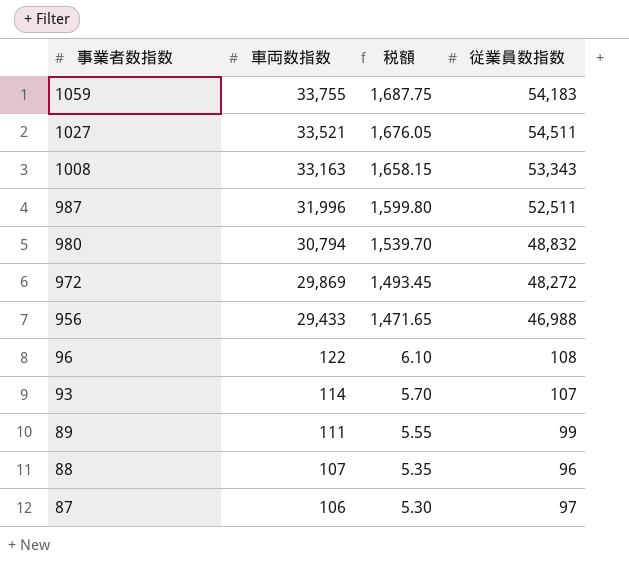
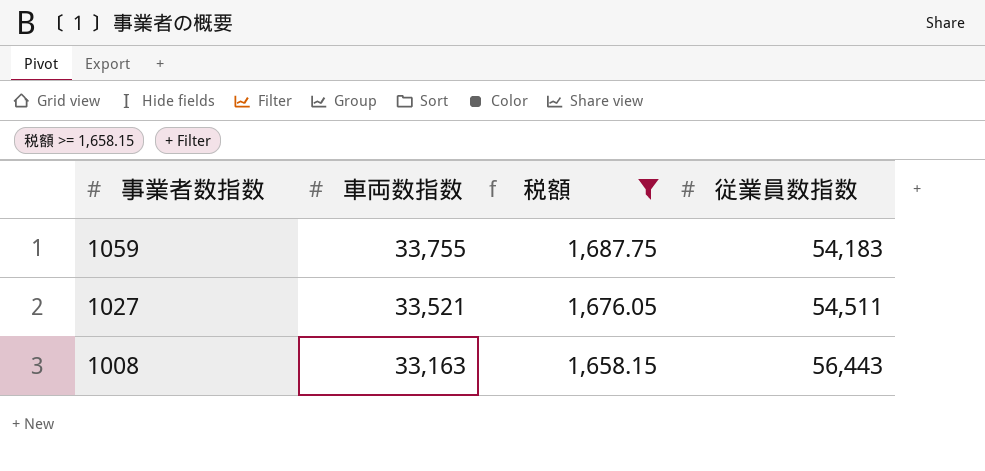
filter: none -> 税額 >= 1,658.15
1008 | 従業員数指数: 53,343 -> 56,443

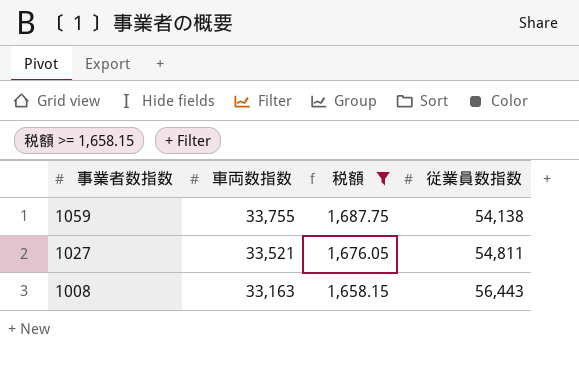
1059 | 従業員数指数: 54,183 -> 54,138
1027 | 従業員数指数: 54,511 -> 54,811

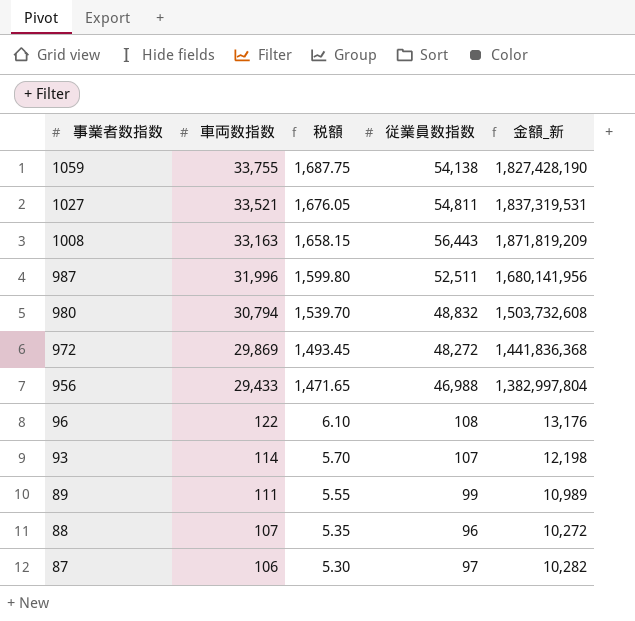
filter: 税額 >= 1,658.15 -> none
column 金額_新 | formula: none -> [車両数指数] * [従業員数指数]

